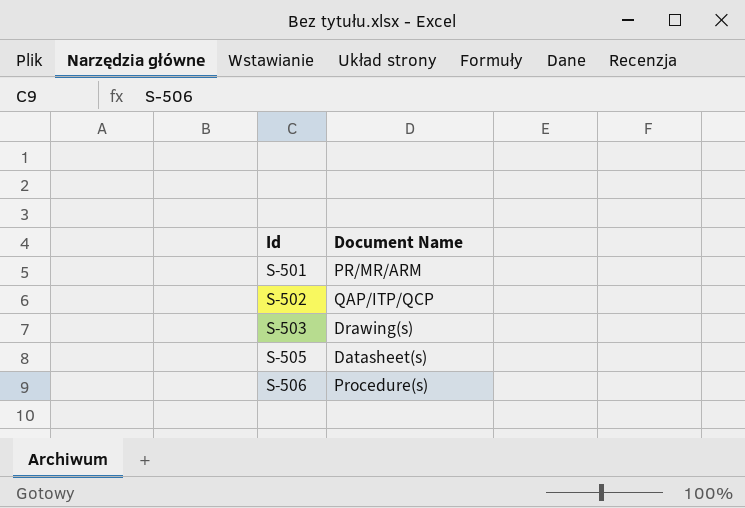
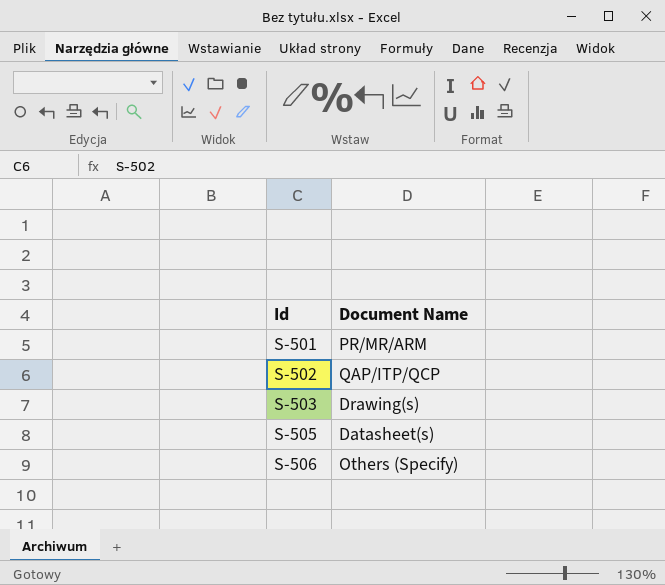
S-506 | Document Name: Procedure(s) -> Others (Specify)

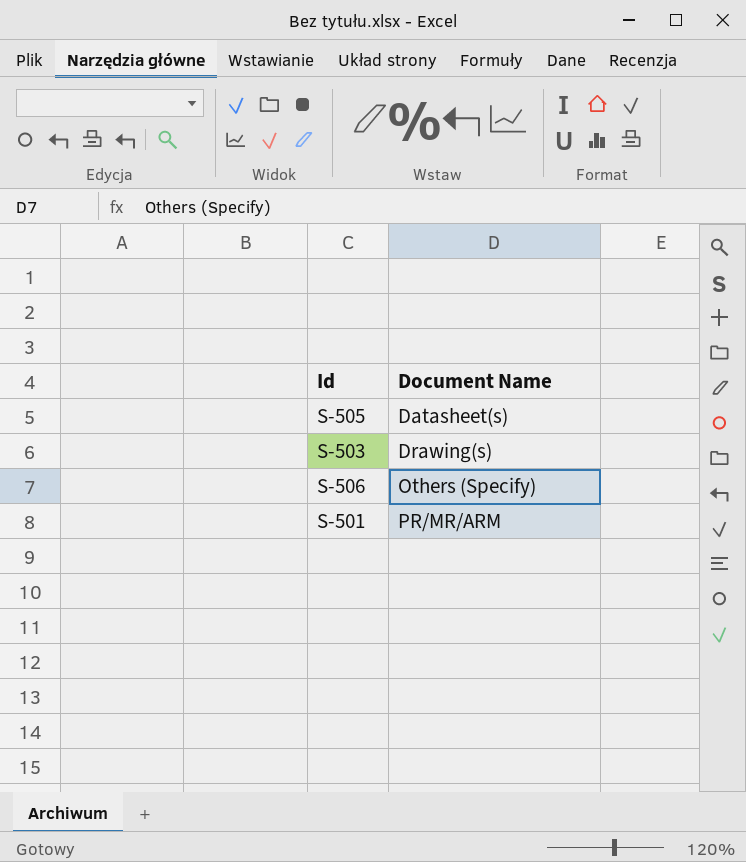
row order: Id ascending -> Document Name ascending
row S-502: QAP/ITP/QCP -> none

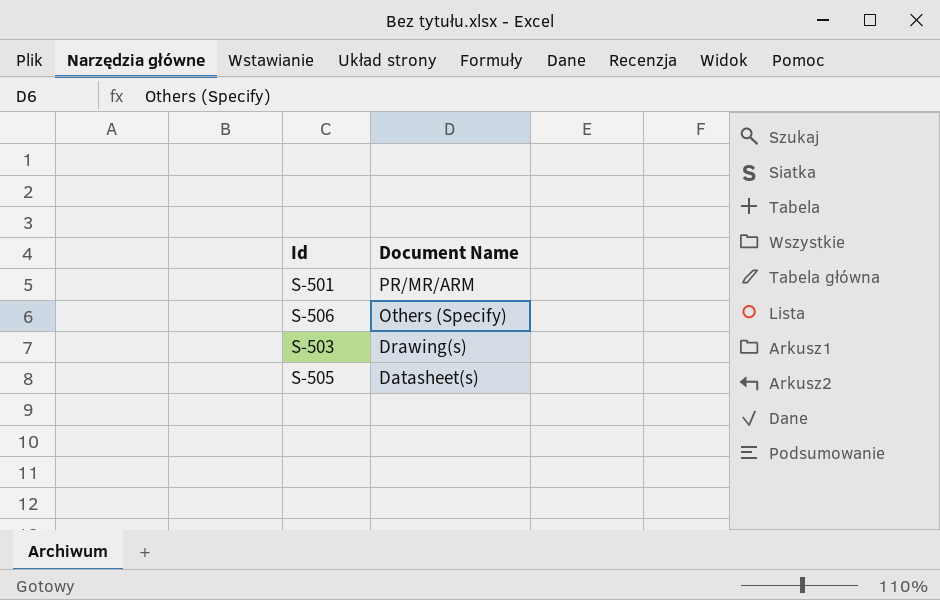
row order: Document Name ascending -> Document Name descending

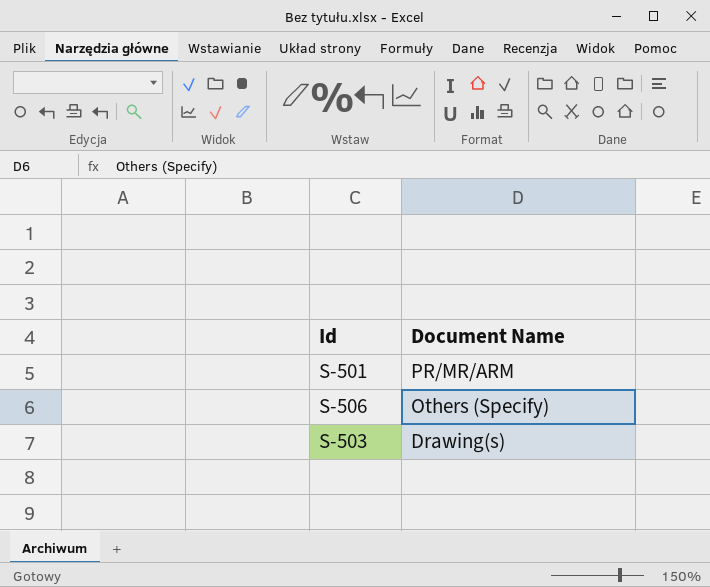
row S-505: Datasheet(s) -> none

